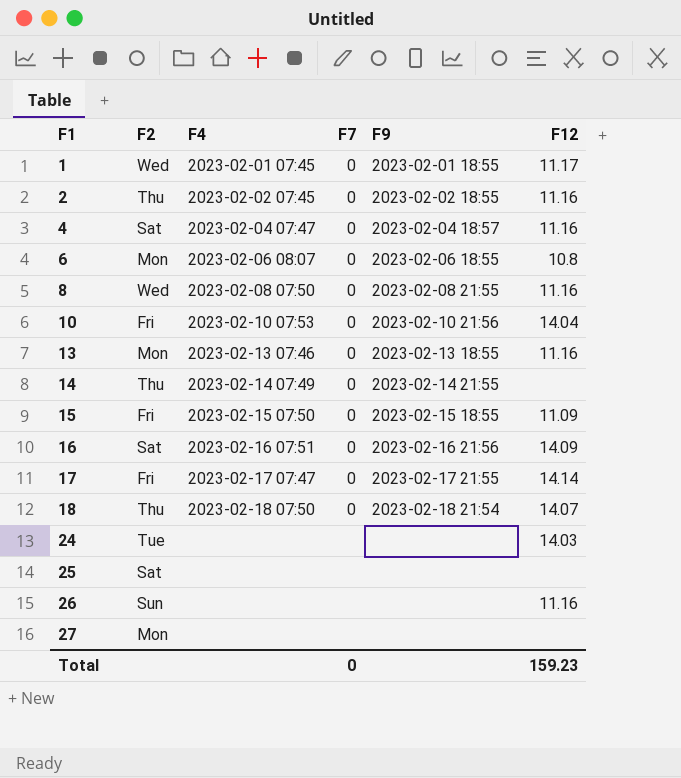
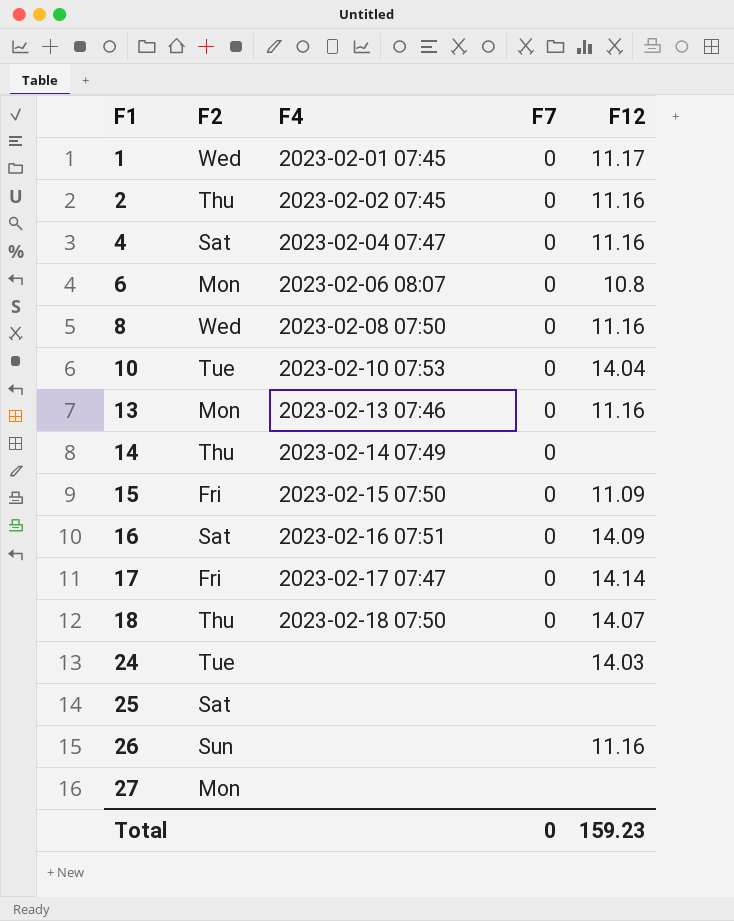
column F9 | position: 5 -> none
10 | F2: Fri -> Tue

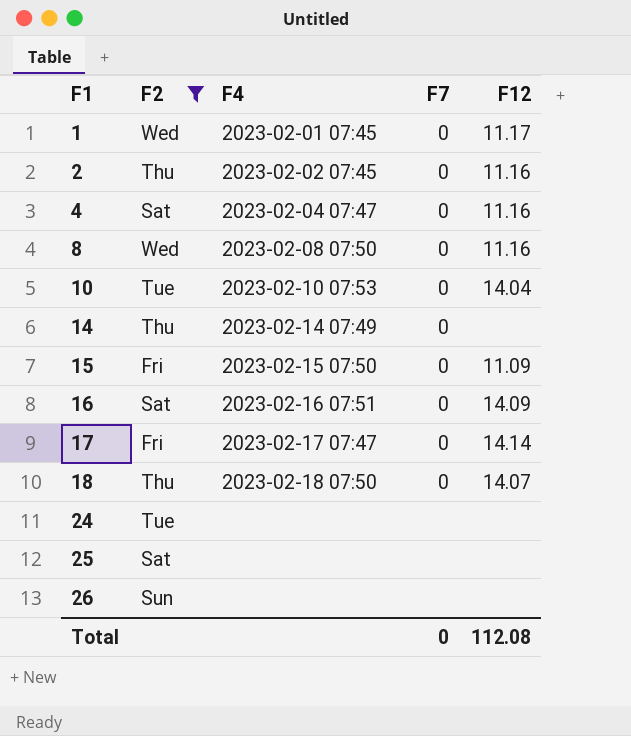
filter: none -> F2 != Mon
24 | F12: 14.03 -> none
26 | F12: 11.16 -> none
Total | F12: 159.23 -> 112.08

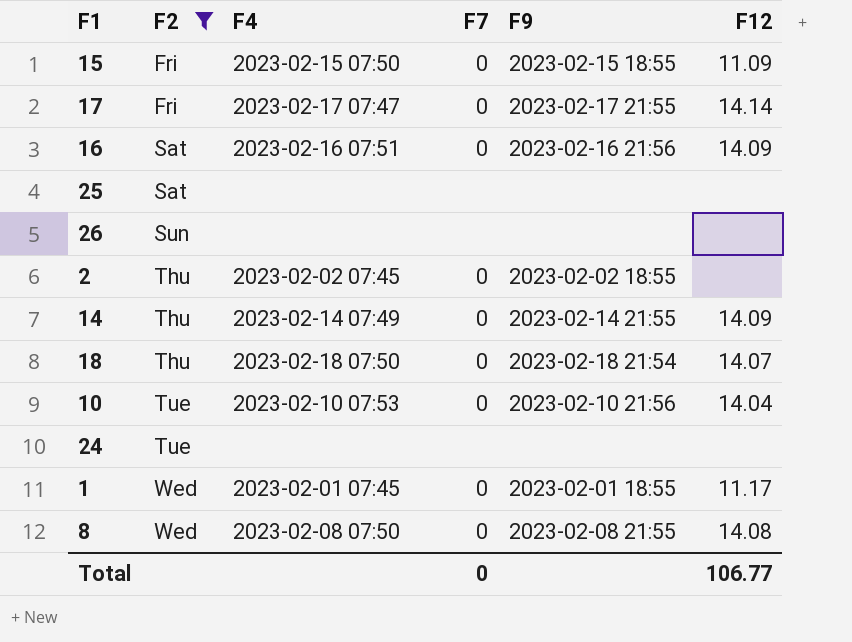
row order: F1 ascending -> F2 ascending
column F9 | position: none -> 5
row 4: Sat | 2023-02-04 07:47 | 0 | 11.16 -> none
2 | F12: 11.16 -> none
14 | F12: none -> 14.09
8 | F12: 11.16 -> 14.08
Total | F12: 112.08 -> 106.77

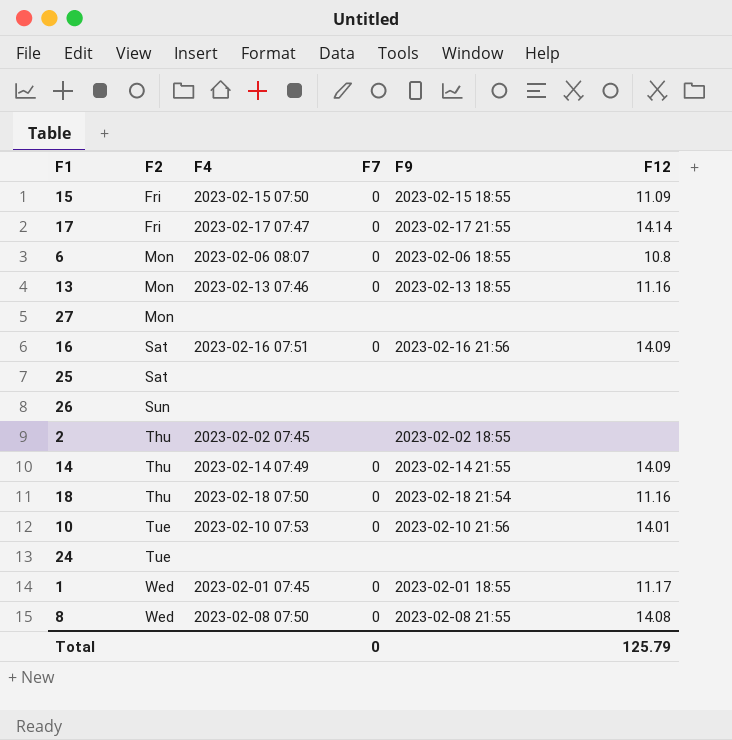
filter: F2 != Mon -> none
2 | F7: 0 -> none
18 | F12: 14.07 -> 11.16
10 | F12: 14.04 -> 14.01
Total | F12: 106.77 -> 125.79

